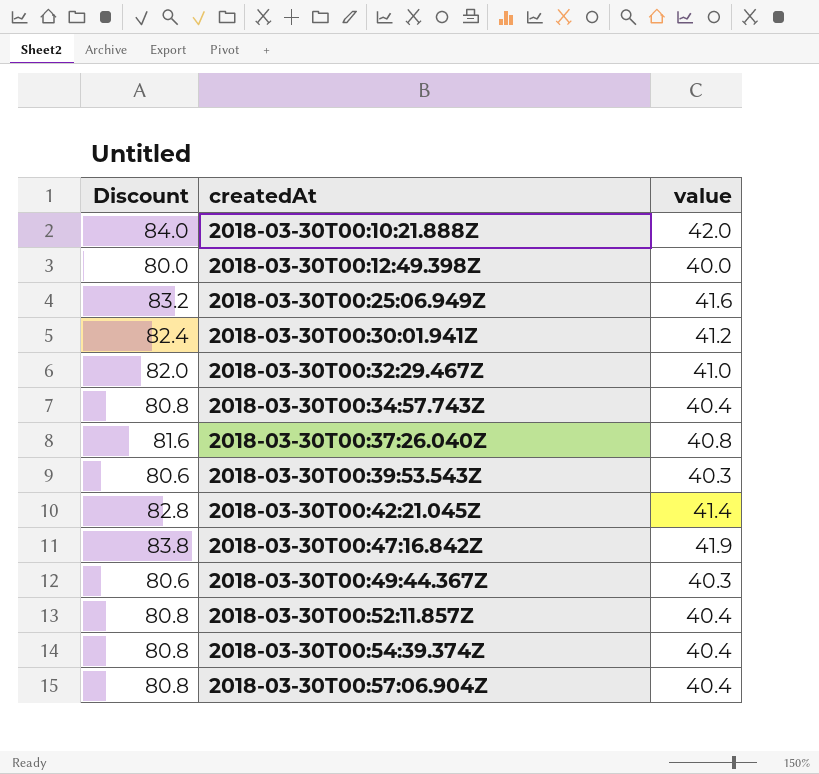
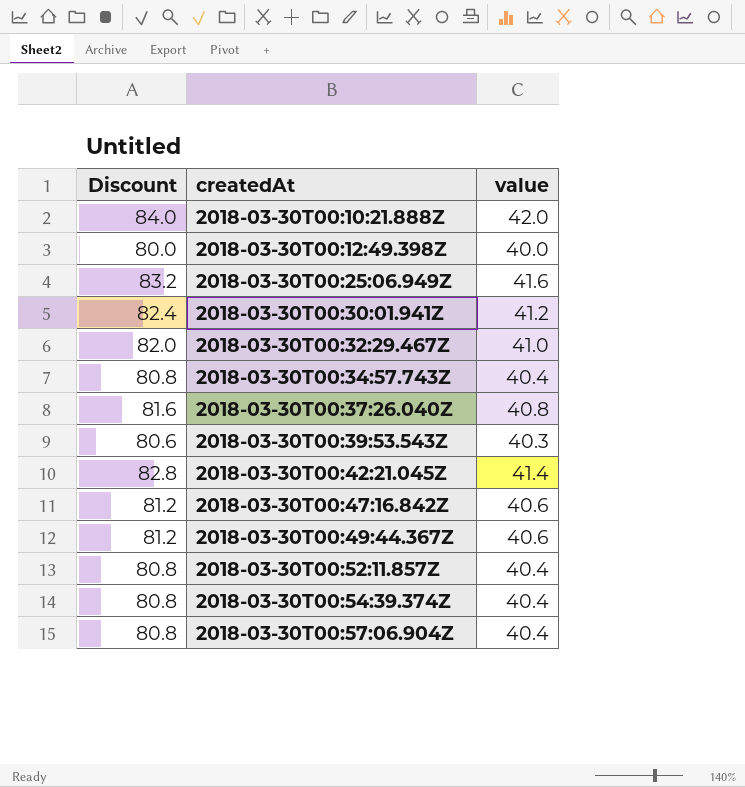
2018-03-30T00:47:16.842Z | Discount: 83.8 -> 81.2
2018-03-30T00:47:16.842Z | value: 41.9 -> 40.6
2018-03-30T00:49:44.367Z | Discount: 80.6 -> 81.2
2018-03-30T00:49:44.367Z | value: 40.3 -> 40.6

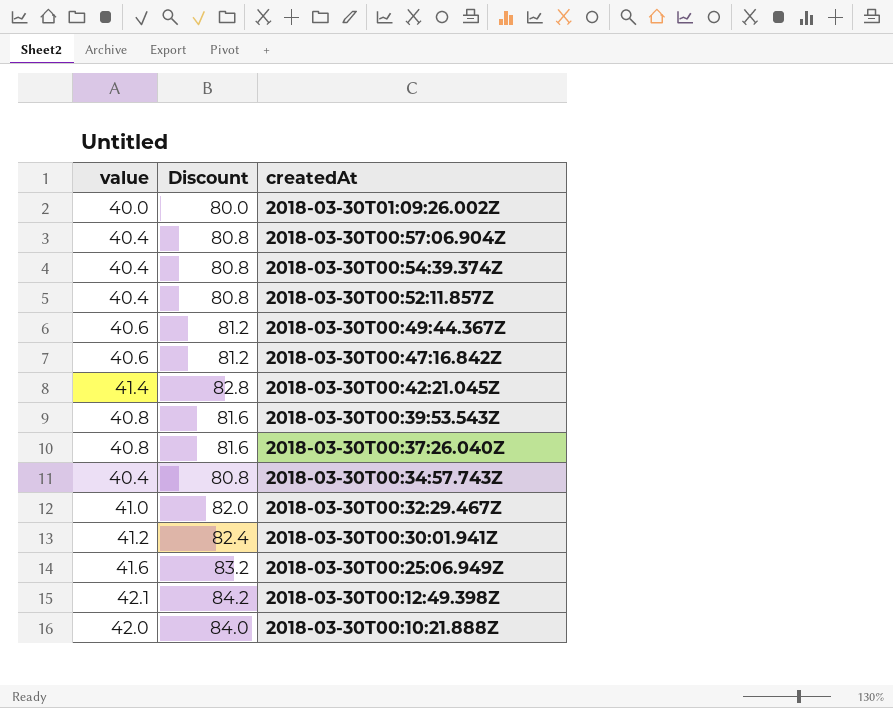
row order: createdAt ascending -> createdAt descending
column value | position: 3 -> 1
row 2018-03-30T01:09:26.002Z: none -> 40.0 | 80.0
2018-03-30T00:39:53.543Z | value: 40.3 -> 40.8
2018-03-30T00:39:53.543Z | Discount: 80.6 -> 81.6
2018-03-30T00:12:49.398Z | value: 40.0 -> 42.1
2018-03-30T00:12:49.398Z | Discount: 80.0 -> 84.2

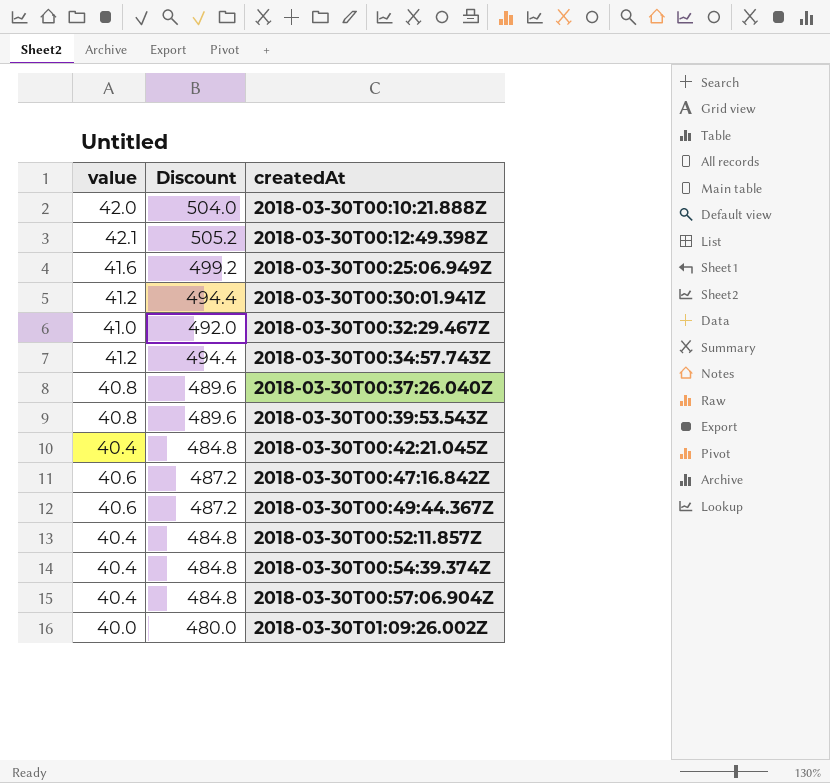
row order: createdAt descending -> createdAt ascending
column Discount | formula: [value] * 2 -> [value] * 12
2018-03-30T00:34:57.743Z | value: 40.4 -> 41.2
2018-03-30T00:42:21.045Z | value: 41.4 -> 40.4

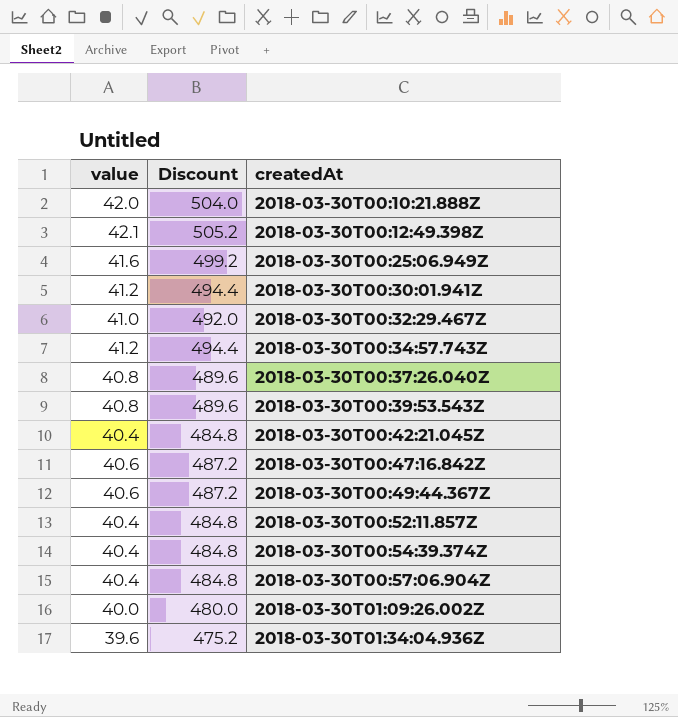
row 2018-03-30T01:34:04.936Z: none -> 39.6 | 475.2

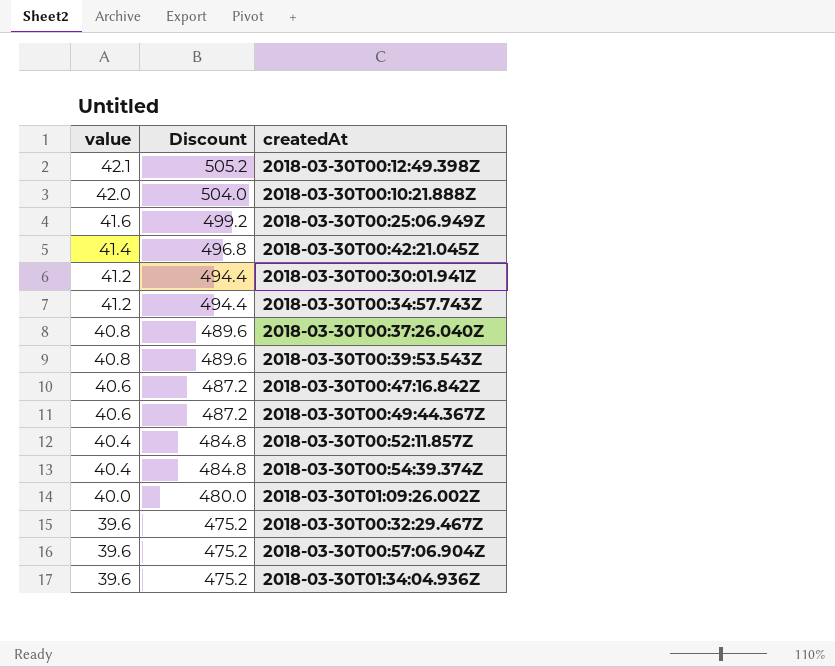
row order: createdAt ascending -> value descending
2018-03-30T00:42:21.045Z | value: 40.4 -> 41.4
2018-03-30T00:42:21.045Z | Discount: 484.8 -> 496.8
2018-03-30T00:32:29.467Z | value: 41.0 -> 39.6
2018-03-30T00:32:29.467Z | Discount: 492.0 -> 475.2
2018-03-30T00:57:06.904Z | value: 40.4 -> 39.6
2018-03-30T00:57:06.904Z | Discount: 484.8 -> 475.2

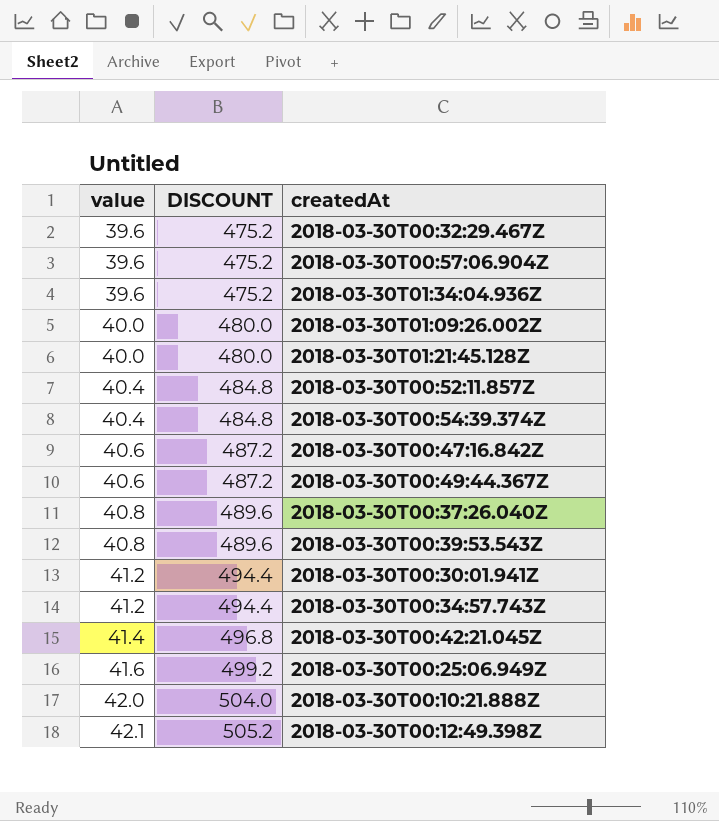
row order: value descending -> value ascending
column name: Discount -> DISCOUNT
row 2018-03-30T01:21:45.128Z: none -> 40.0 | 480.0

